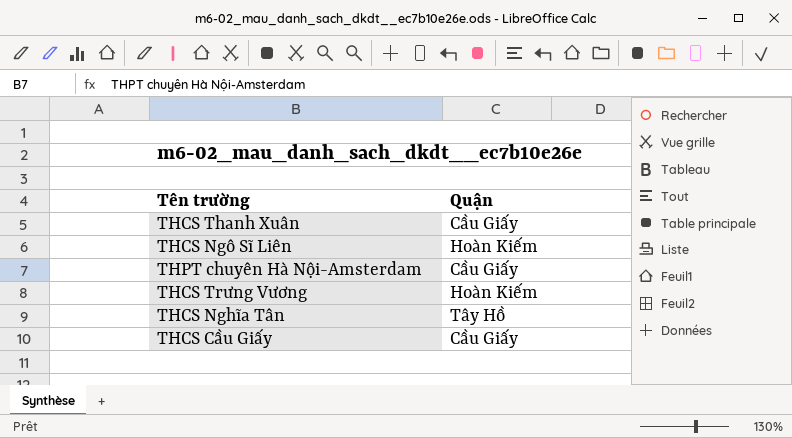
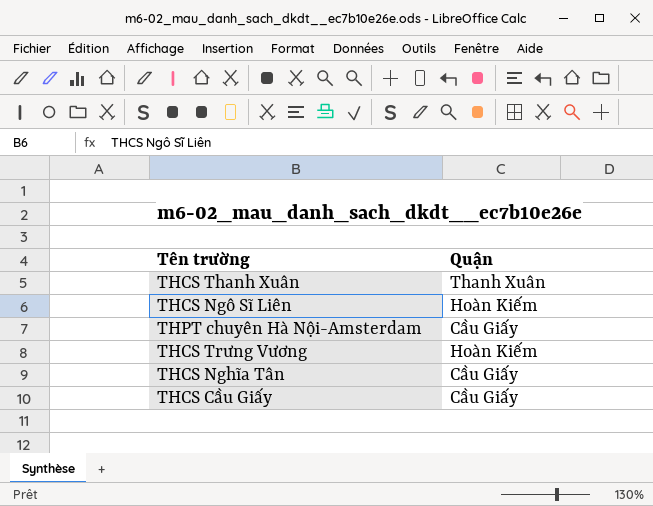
THCS Thanh Xuân | Quận: Cầu Giấy -> Thanh Xuân
THCS Nghĩa Tân | Quận: Tây Hồ -> Cầu Giấy

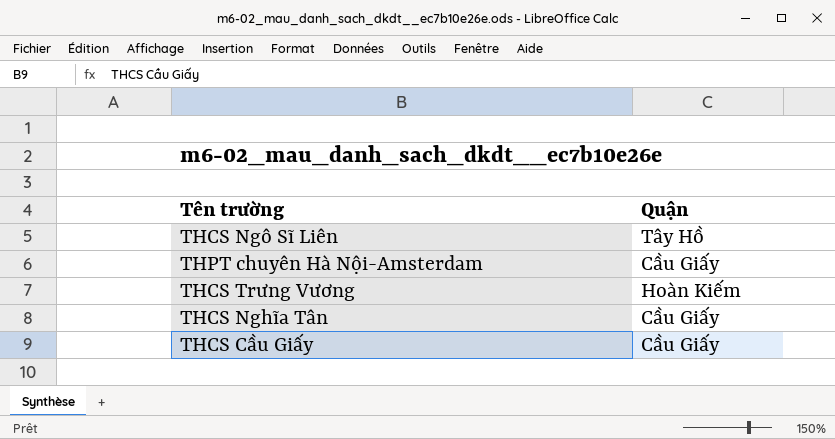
row THCS Thanh Xuân: Thanh Xuân -> none
THCS Ngô Sĩ Liên | Quận: Hoàn Kiếm -> Tây Hồ

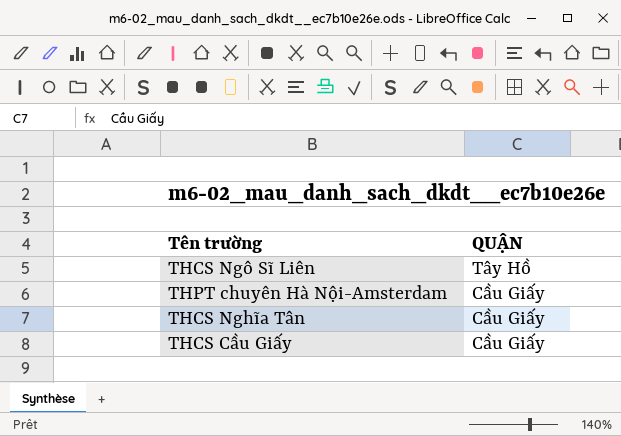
column name: Quận -> QUẬN
row THCS Trưng Vương: Hoàn Kiếm -> none

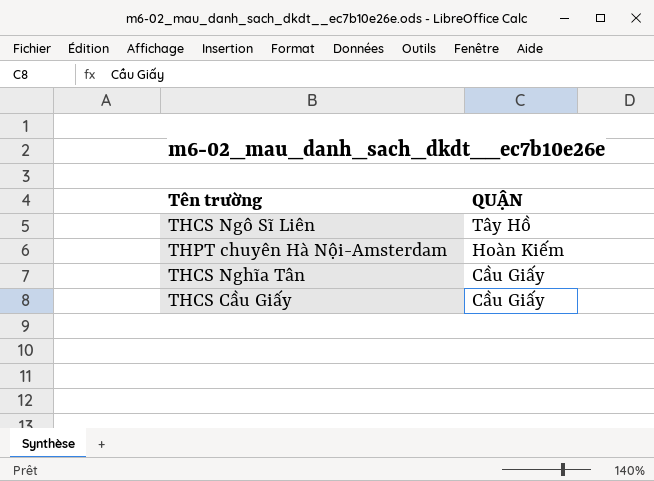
THPT chuyên Hà Nội-Amsterdam | QUẬN: Cầu Giấy -> Hoàn Kiếm

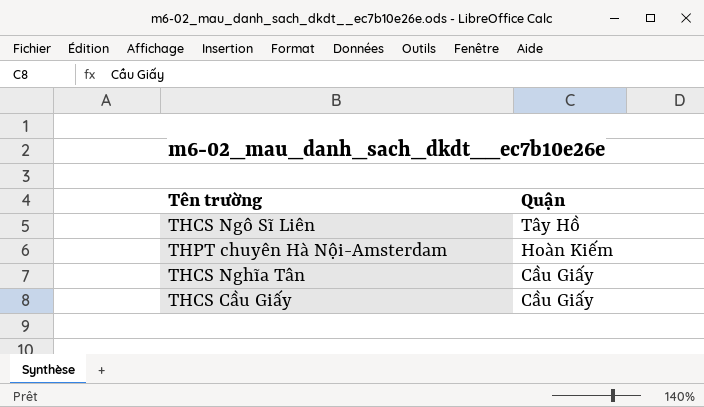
column name: QUẬN -> Quận

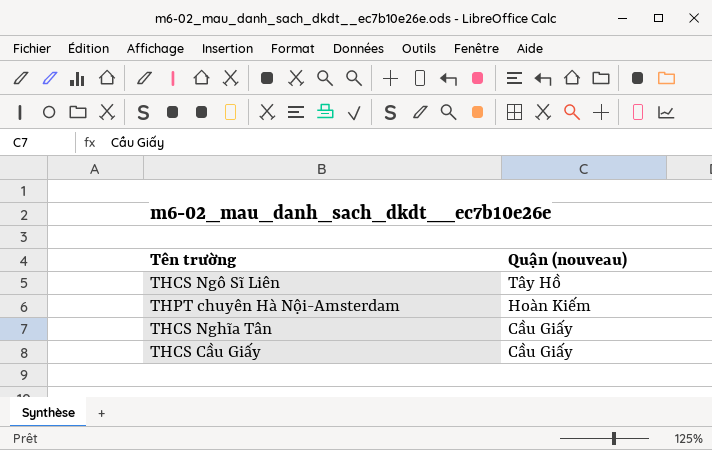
column name: Quận -> Quận (nouveau)

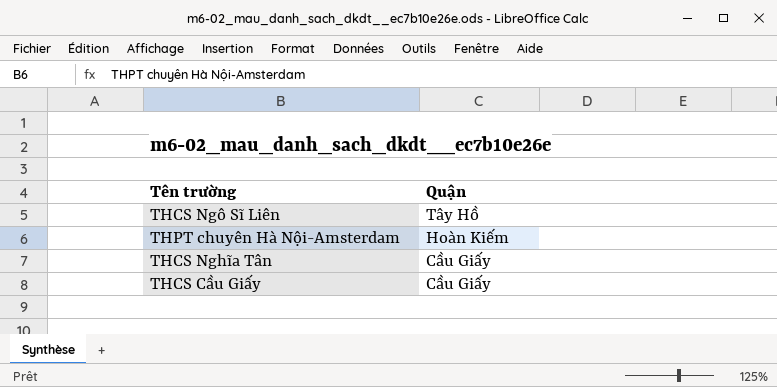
column name: Quận (nouveau) -> Quận

